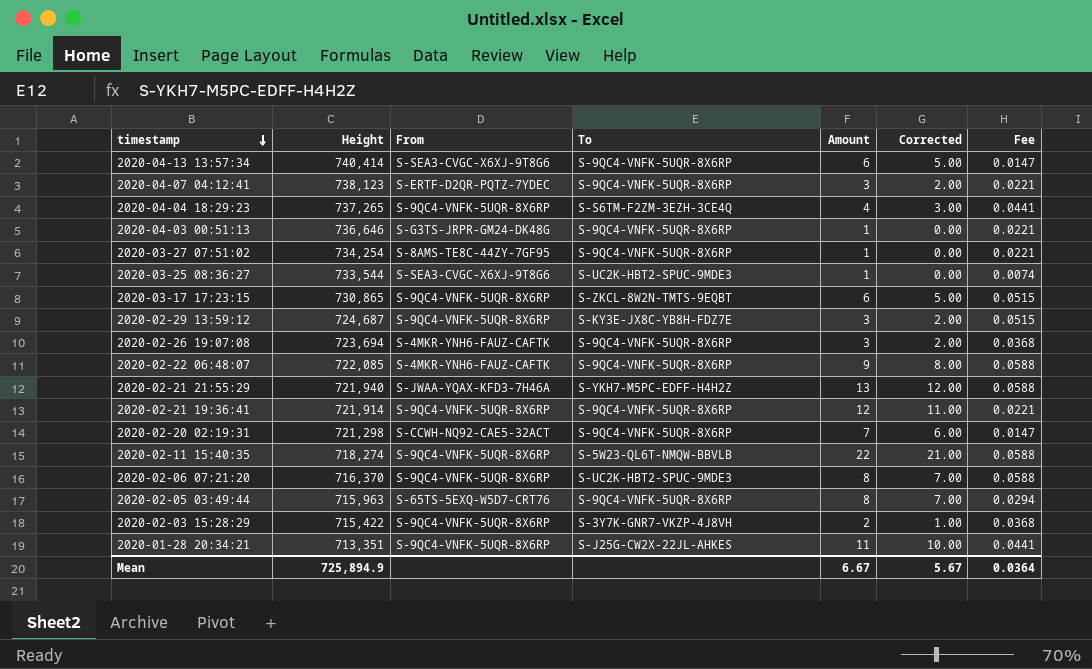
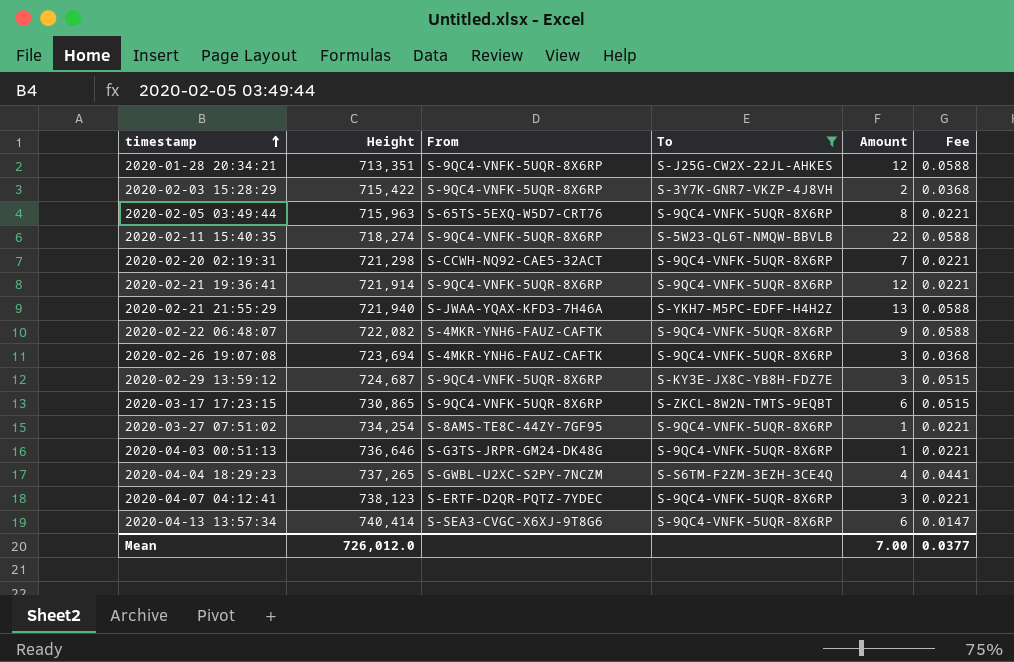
filter: none -> To != S-UC2K-HBT2-SPUC-9MDE3
row order: timestamp descending -> timestamp ascending
column Corrected | formula: [Amount] - 1 -> none
2020-01-28 20:34:21 | Amount: 11 -> 12
2020-01-28 20:34:21 | Fee: 0.0441 -> 0.0588
2020-02-05 03:49:44 | Fee: 0.0294 -> 0.0221
2020-02-20 02:19:31 | Fee: 0.0147 -> 0.0221
2020-02-22 06:48:07 | Height: 722,085 -> 722,082
2020-04-04 18:29:23 | From: S-9QC4-VNFK-5UQR-8X6RP -> S-GWBL-U2XC-S2PY-7NCZM
Mean | Height: 725,894.9 -> 726,012.0
Mean | Amount: 6.67 -> 7.00
Mean | Fee: 0.0364 -> 0.0377

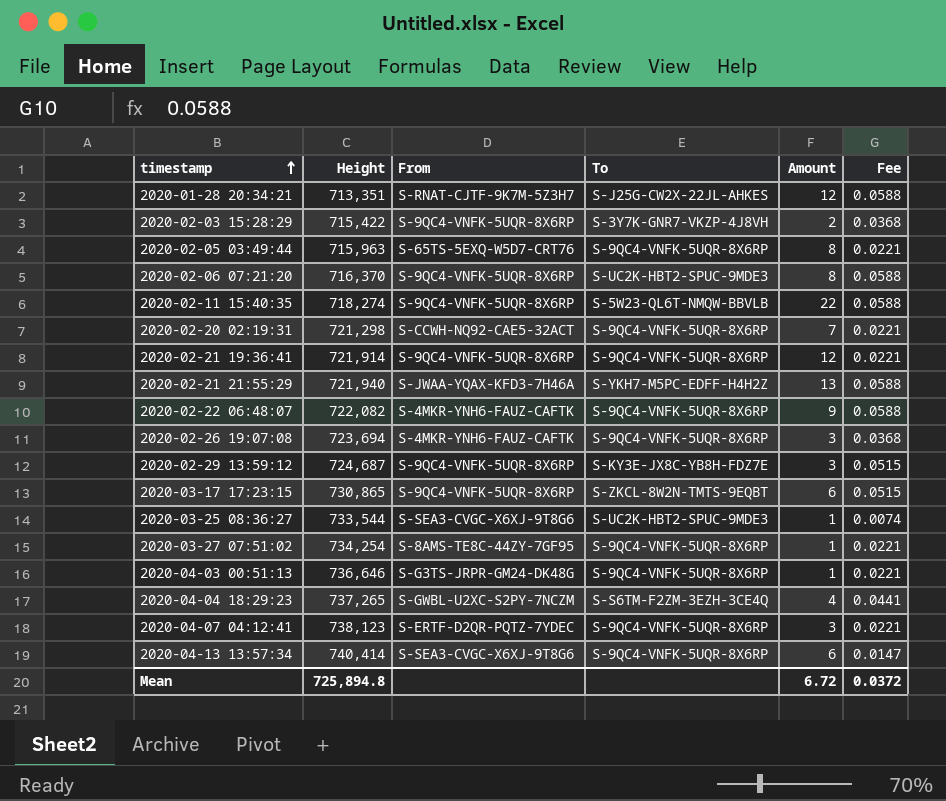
filter: To != S-UC2K-HBT2-SPUC-9MDE3 -> none
2020-01-28 20:34:21 | From: S-9QC4-VNFK-5UQR-8X6RP -> S-RNAT-CJTF-9K7M-5Z3H7
Mean | Height: 726,012.0 -> 725,894.8
Mean | Amount: 7.00 -> 6.72
Mean | Fee: 0.0377 -> 0.0372

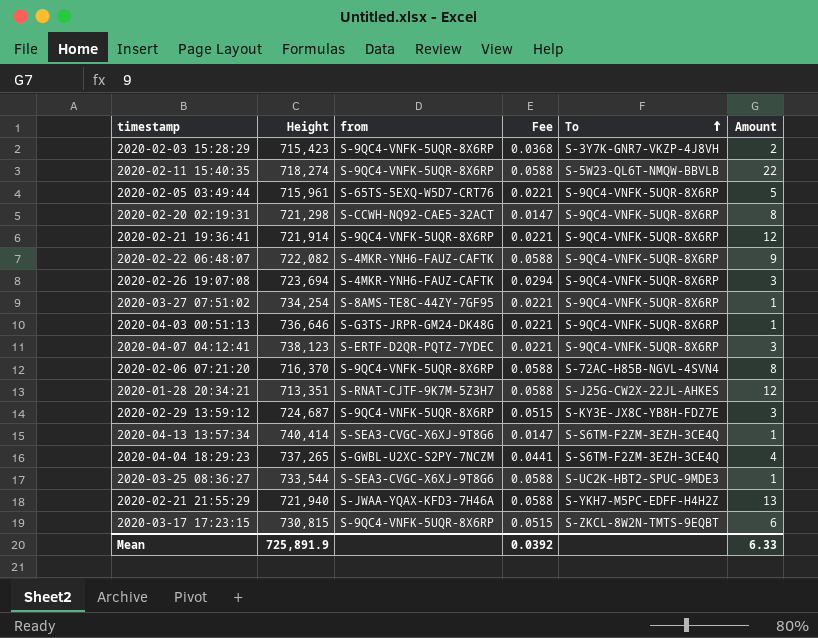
row order: timestamp ascending -> To ascending
column name: From -> from
column Fee | position: 6 -> 4
2020-02-03 15:28:29 | Height: 715,422 -> 715,423
2020-02-05 03:49:44 | Height: 715,963 -> 715,961
2020-02-05 03:49:44 | Amount: 8 -> 5
2020-02-20 02:19:31 | Fee: 0.0221 -> 0.0147
2020-02-20 02:19:31 | Amount: 7 -> 8
2020-02-26 19:07:08 | Fee: 0.0368 -> 0.0294
2020-02-06 07:21:20 | To: S-UC2K-HBT2-SPUC-9MDE3 -> S-72AC-H85B-NGVL-4SVN4
2020-04-13 13:57:34 | To: S-9QC4-VNFK-5UQR-8X6RP -> S-S6TM-F2ZM-3EZH-3CE4Q
2020-04-13 13:57:34 | Amount: 6 -> 1
2020-03-25 08:36:27 | Fee: 0.0074 -> 0.0588
2020-03-17 17:23:15 | Height: 730,865 -> 730,815
Mean | Height: 725,894.8 -> 725,891.9
Mean | Fee: 0.0372 -> 0.0392
Mean | Amount: 6.72 -> 6.33

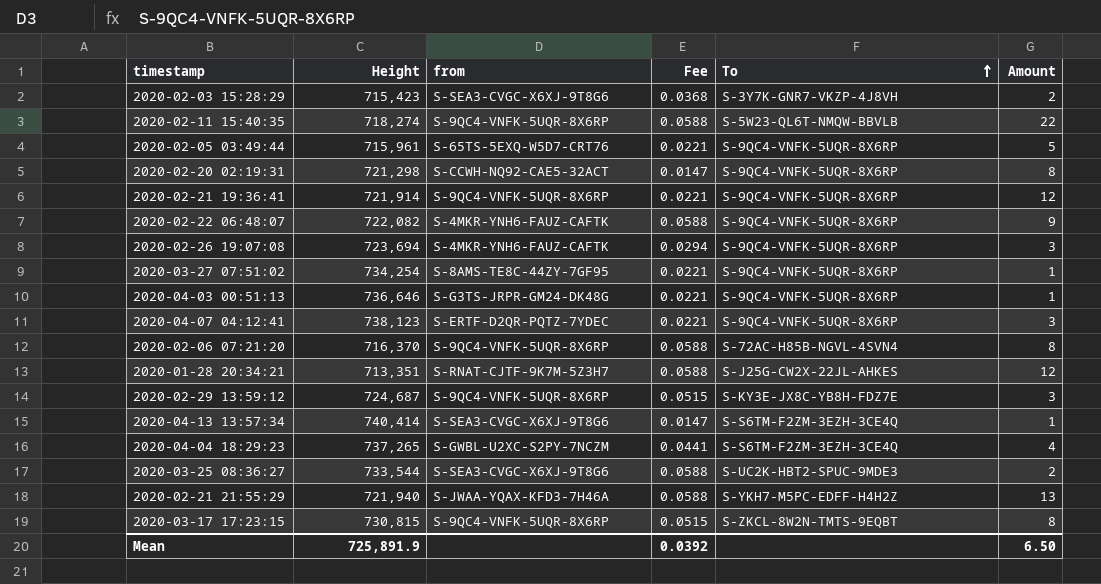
2020-02-03 15:28:29 | from: S-9QC4-VNFK-5UQR-8X6RP -> S-SEA3-CVGC-X6XJ-9T8G6
2020-03-25 08:36:27 | Amount: 1 -> 2
2020-03-17 17:23:15 | Amount: 6 -> 8
Mean | Amount: 6.33 -> 6.50

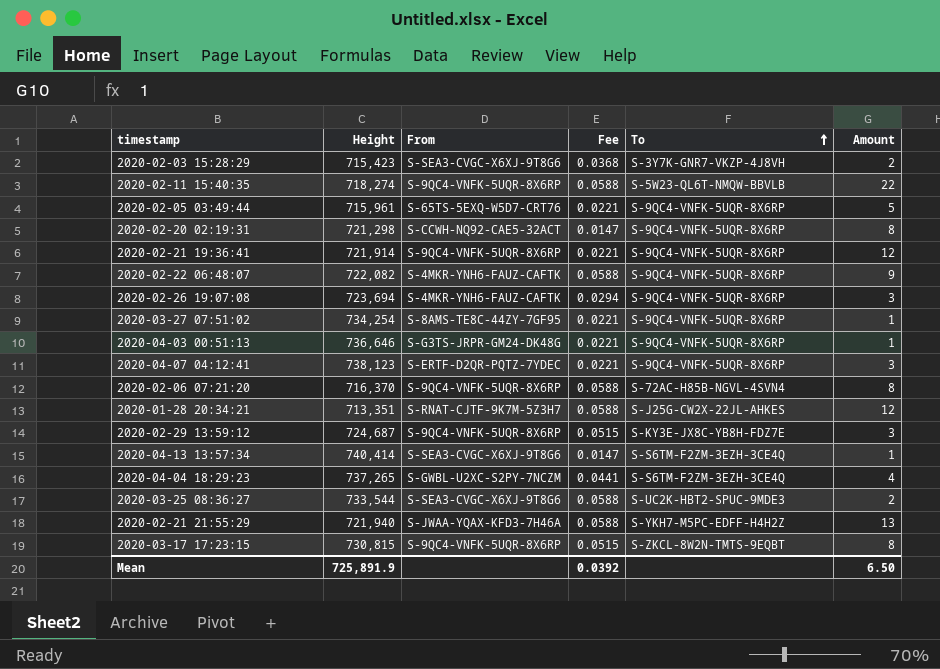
column name: from -> From

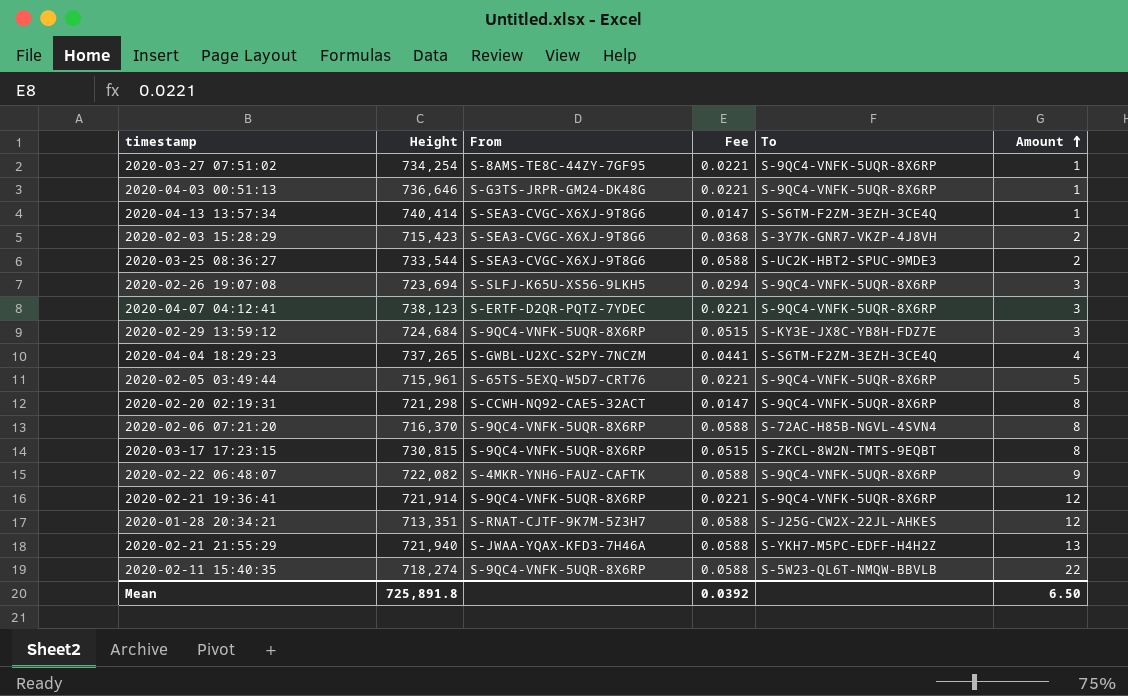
row order: To ascending -> Amount ascending
2020-02-26 19:07:08 | From: S-4MKR-YNH6-FAUZ-CAFTK -> S-SLFJ-K65U-XS56-9LKH5
2020-02-29 13:59:12 | Height: 724,687 -> 724,684
Mean | Height: 725,891.9 -> 725,891.8

